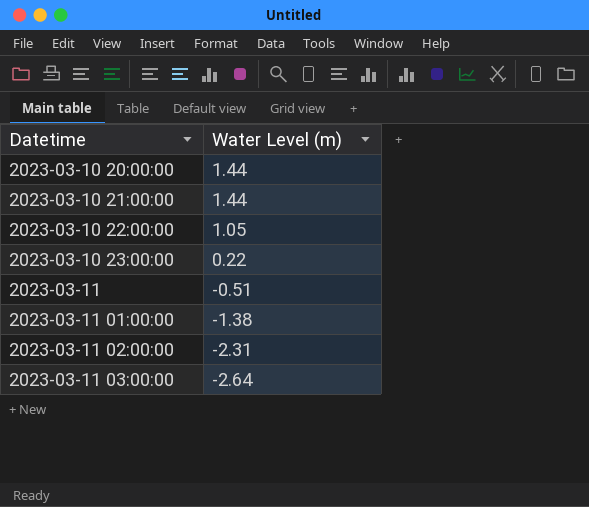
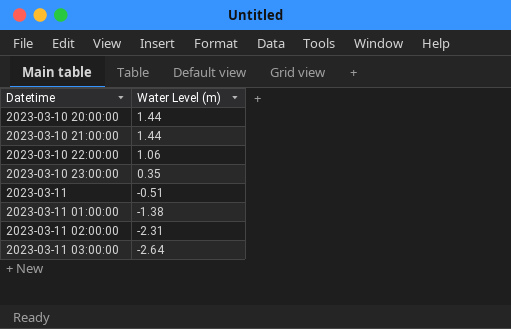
2023-03-10 22:00:00 | Water Level (m): 1.05 -> 1.06
2023-03-10 23:00:00 | Water Level (m): 0.22 -> 0.35

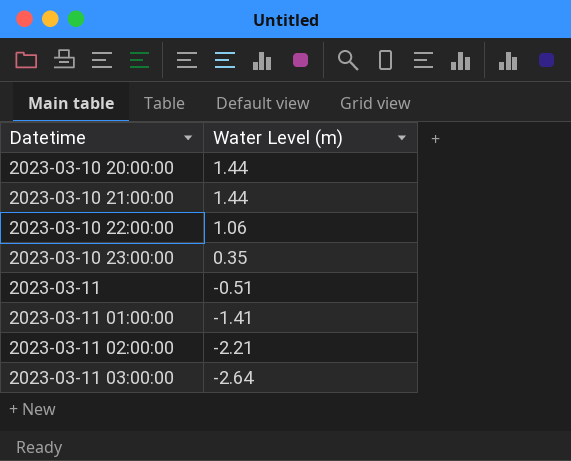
2023-03-11 01:00:00 | Water Level (m): -1.38 -> -1.41
2023-03-11 02:00:00 | Water Level (m): -2.31 -> -2.21

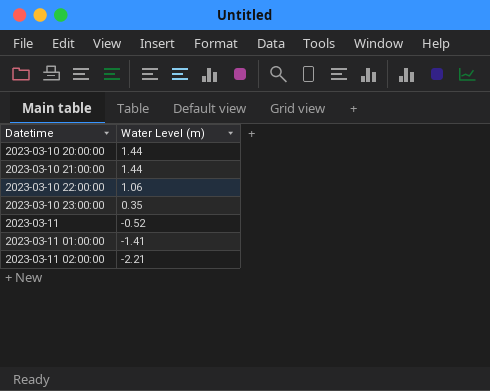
row 2023-03-11 03:00:00: -2.64 -> none
2023-03-11 | Water Level (m): -0.51 -> -0.52

